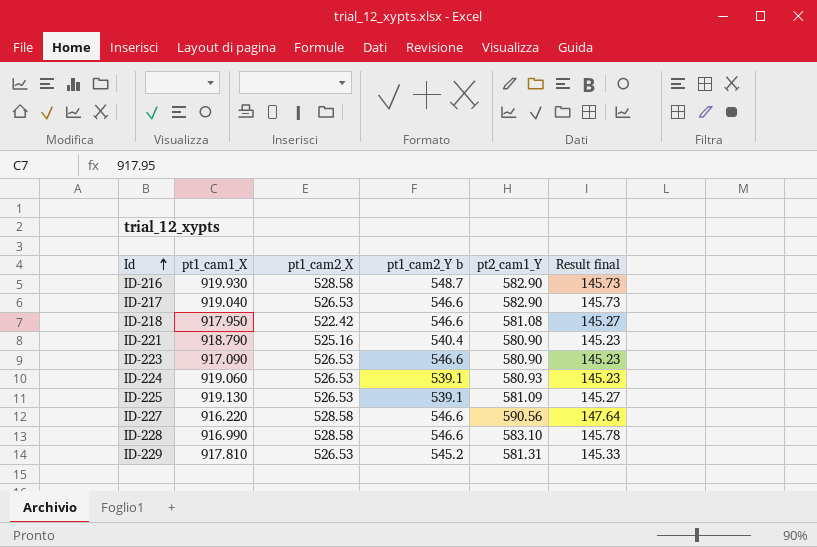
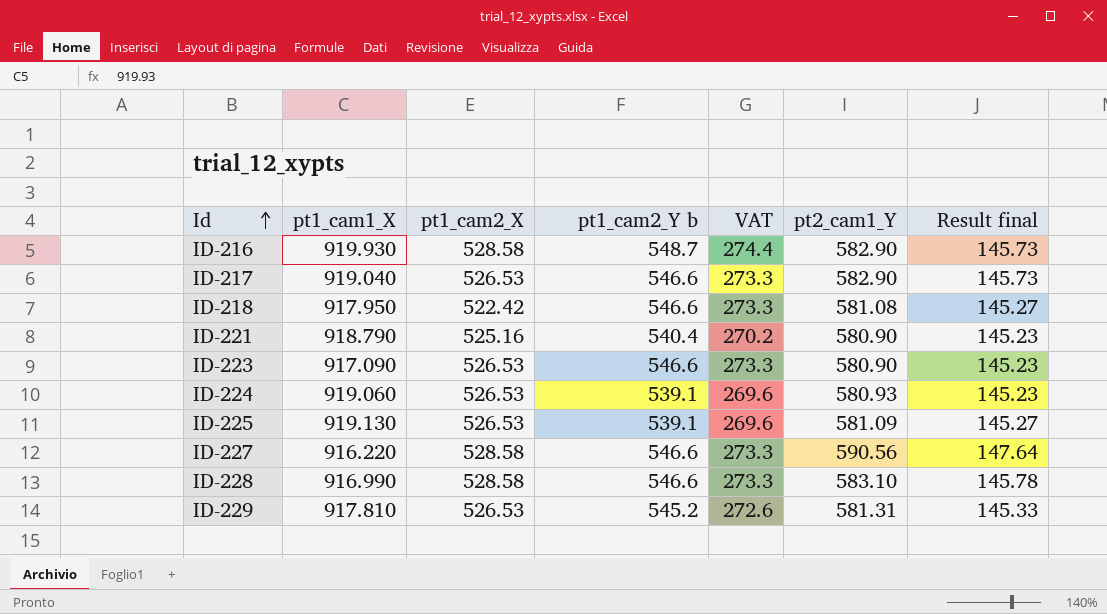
column VAT | formula: none -> [pt1_cam2_Y b] * 0.5

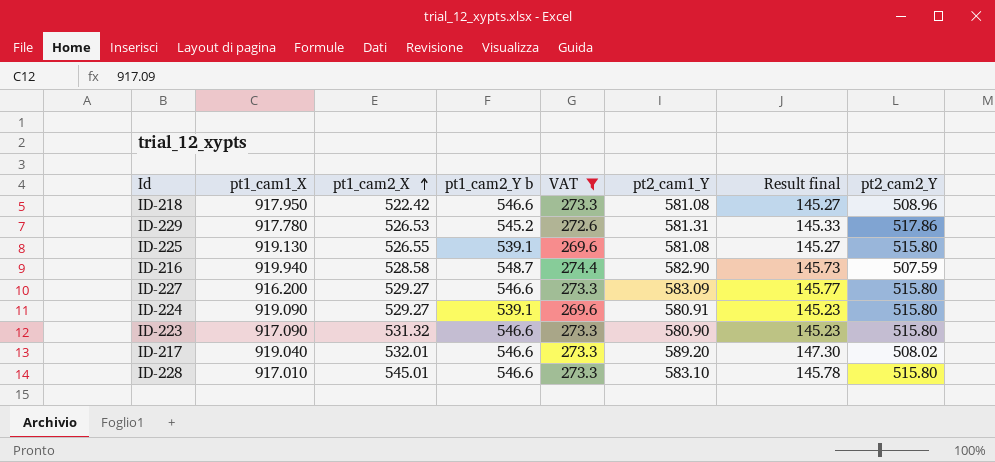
filter: none -> VAT != 270.2
row order: Id ascending -> pt1_cam2_X ascending
column pt2_cam2_Y | position: none -> 8
ID-229 | pt1_cam1_X: 917.810 -> 917.780
ID-225 | pt1_cam2_X: 526.53 -> 526.55
ID-225 | pt2_cam1_Y: 581.09 -> 581.08
ID-216 | pt1_cam1_X: 919.930 -> 919.940
ID-227 | pt1_cam1_X: 916.220 -> 916.200
ID-227 | pt1_cam2_X: 528.58 -> 529.27
ID-227 | pt2_cam1_Y: 590.56 -> 583.09
ID-227 | Result final: 147.64 -> 145.77
ID-224 | pt1_cam1_X: 919.060 -> 919.090
ID-224 | pt1_cam2_X: 526.53 -> 529.27
ID-224 | pt2_cam1_Y: 580.93 -> 580.91
ID-223 | pt1_cam2_X: 526.53 -> 531.32
ID-217 | pt1_cam2_X: 526.53 -> 532.01
ID-217 | pt2_cam1_Y: 582.90 -> 589.20
ID-217 | Result final: 145.73 -> 147.30
ID-228 | pt1_cam1_X: 916.990 -> 917.010
ID-228 | pt1_cam2_X: 528.58 -> 545.01

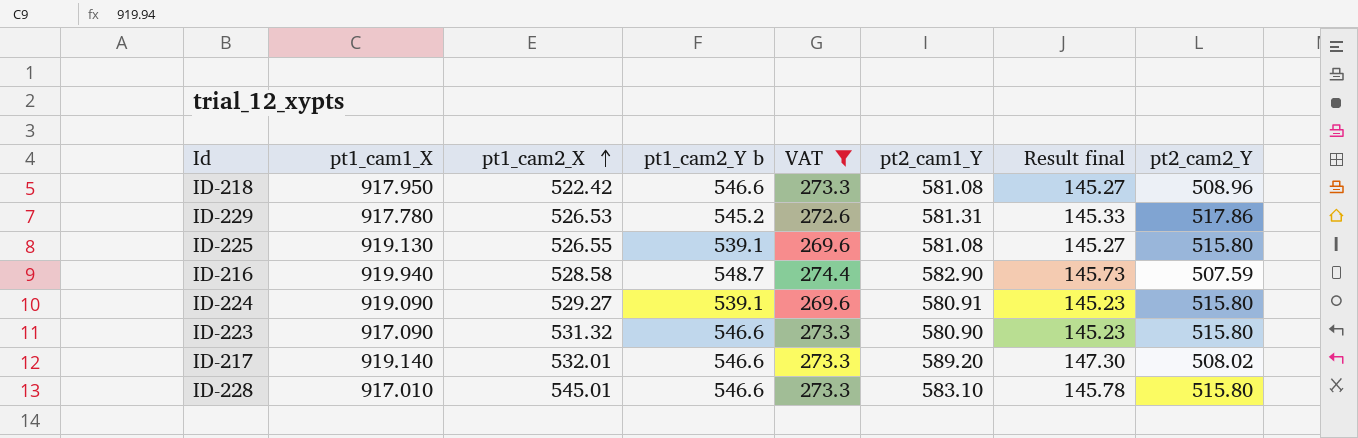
row ID-227: 916.200 | 529.27 | 546.6 | 273.3 | 583.09 | 145.77 | 515.80 -> none
ID-217 | pt1_cam1_X: 919.040 -> 919.140

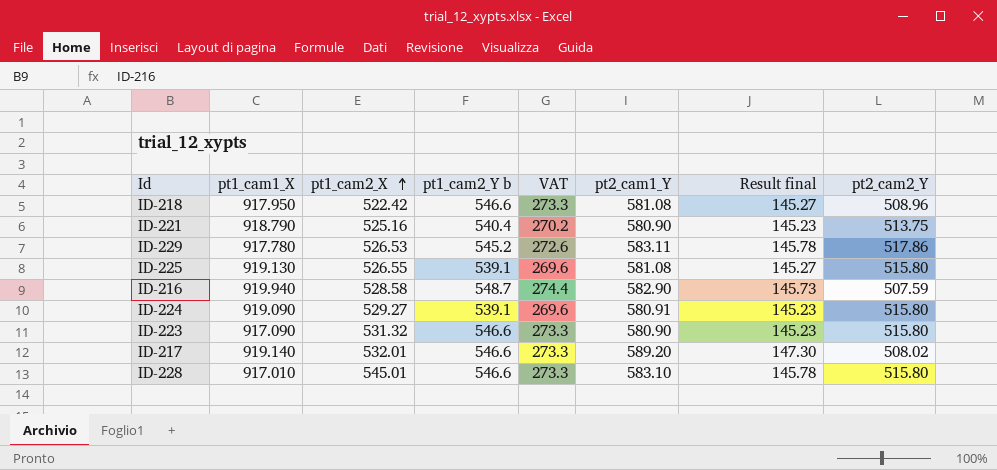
filter: VAT != 270.2 -> none
ID-229 | pt2_cam1_Y: 581.31 -> 583.11
ID-229 | Result final: 145.33 -> 145.78

